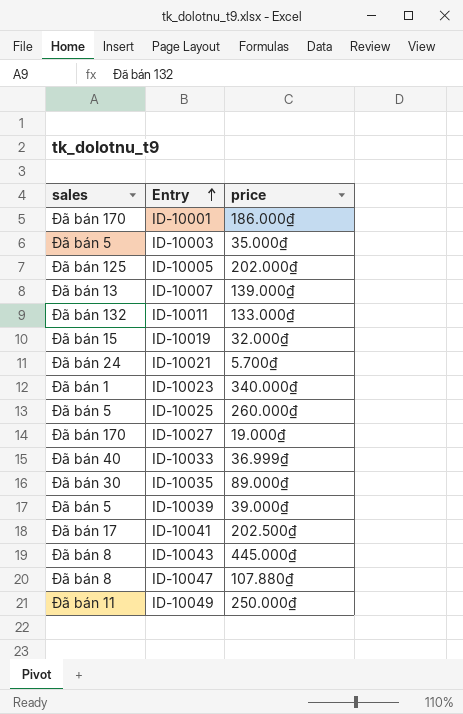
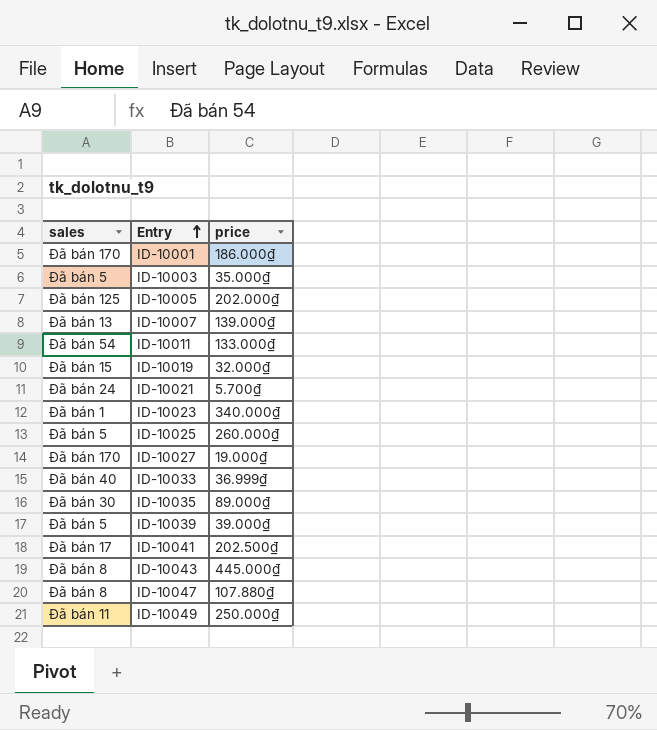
ID-10011 | sales: Đã bán 132 -> Đã bán 54

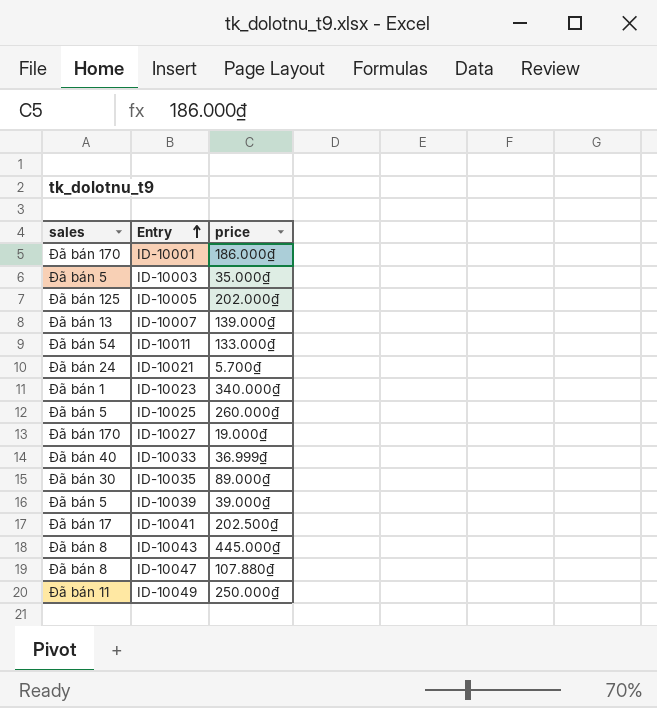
row ID-10019: Đã bán 15 | 32.000₫ -> none

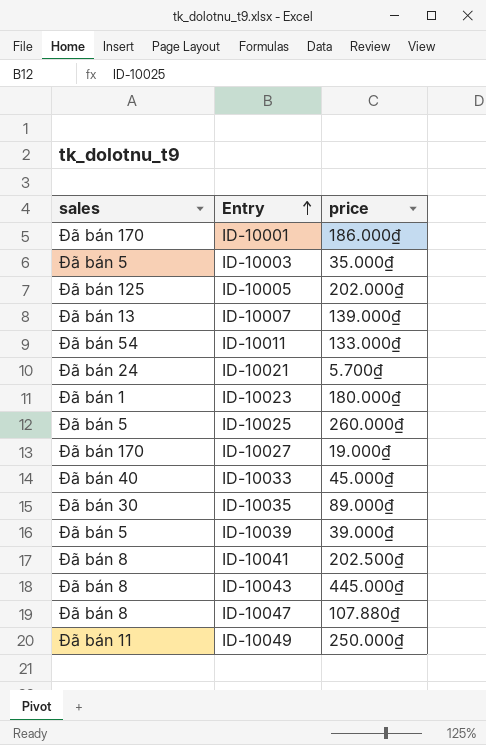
ID-10023 | price: 340.000₫ -> 180.000₫
ID-10033 | price: 36.999₫ -> 45.000₫
ID-10041 | sales: Đã bán 17 -> Đã bán 8

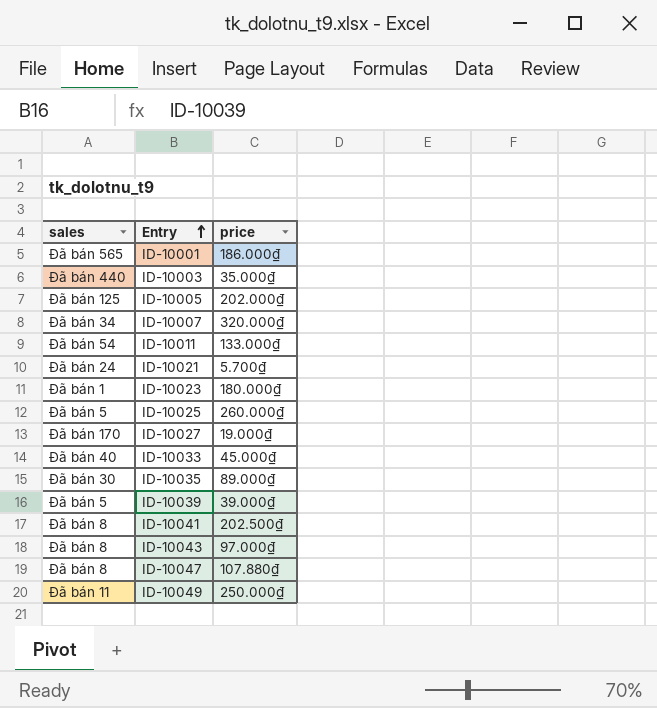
ID-10001 | sales: Đã bán 170 -> Đã bán 565
ID-10003 | sales: Đã bán 5 -> Đã bán 440
ID-10007 | sales: Đã bán 13 -> Đã bán 34
ID-10007 | price: 139.000₫ -> 320.000₫
ID-10043 | price: 445.000₫ -> 97.000₫

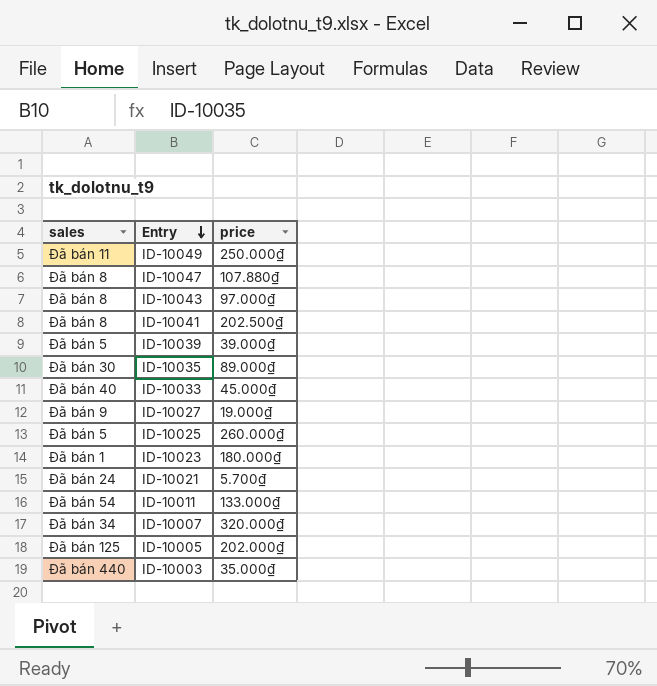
row order: Entry ascending -> Entry descending
row ID-10001: Đã bán 565 | 186.000₫ -> none
ID-10027 | sales: Đã bán 170 -> Đã bán 9

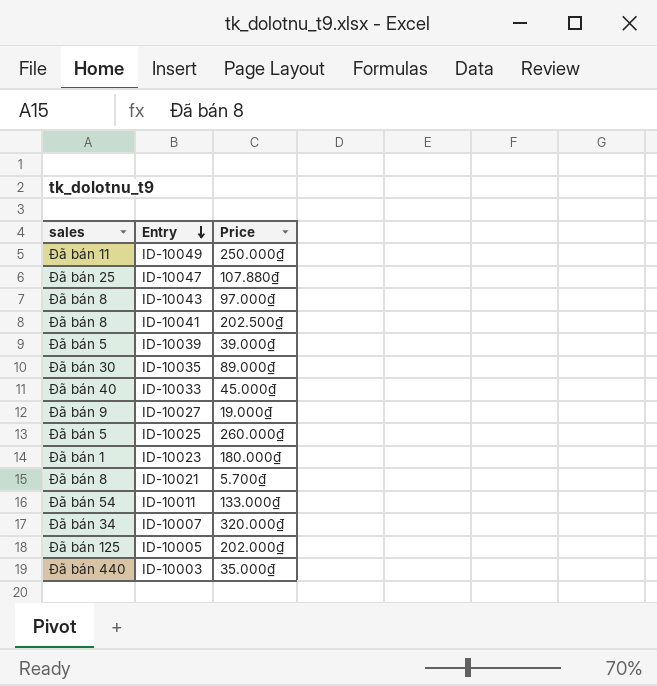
column name: price -> Price
ID-10047 | sales: Đã bán 8 -> Đã bán 25
ID-10021 | sales: Đã bán 24 -> Đã bán 8

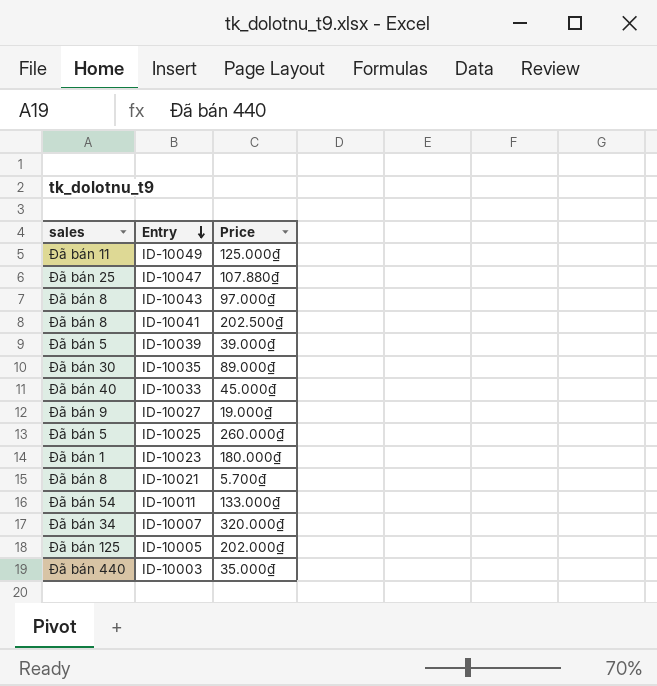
ID-10049 | Price: 250.000₫ -> 125.000₫

